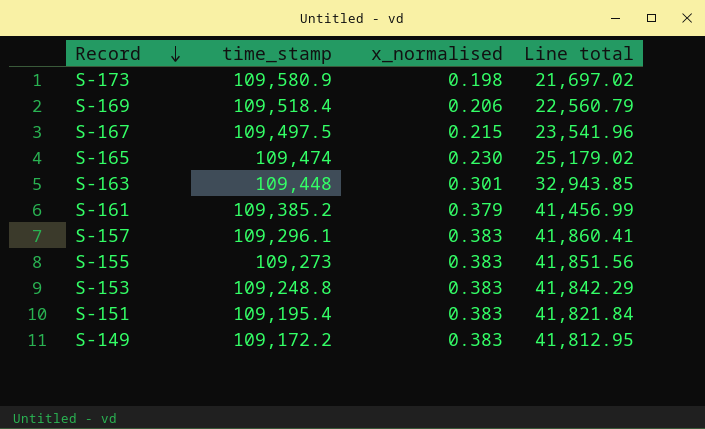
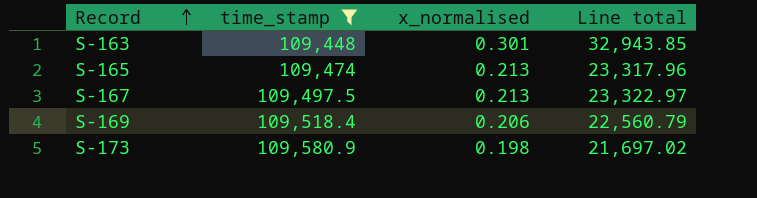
filter: none -> time_stamp >= 109,448
row order: Record descending -> Record ascending
S-165 | x_normalised: 0.230 -> 0.213
S-165 | Line total: 25,179.02 -> 23,317.96
S-167 | x_normalised: 0.215 -> 0.213
S-167 | Line total: 23,541.96 -> 23,322.97

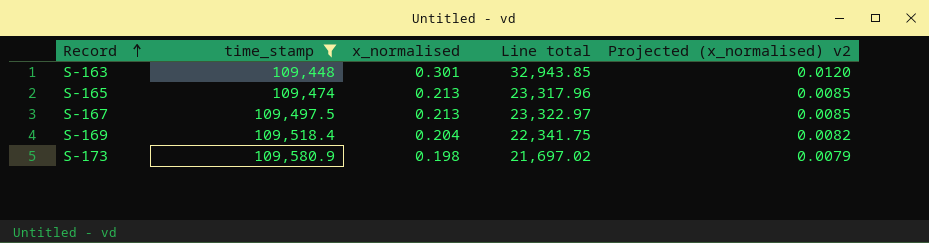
column Projected (x_normalised) v2 | formula: none -> [x_normalised] * 0.04
S-169 | x_normalised: 0.206 -> 0.204
S-169 | Line total: 22,560.79 -> 22,341.75

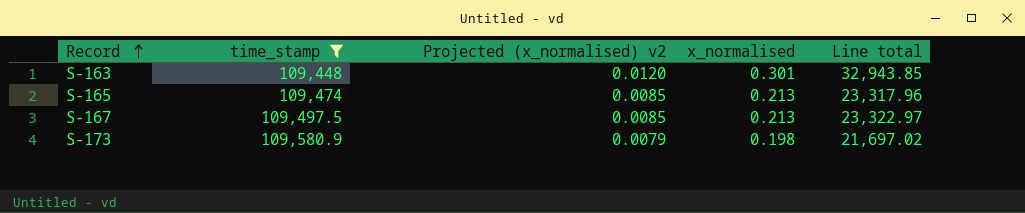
column Projected (x_normalised) v2 | position: 5 -> 3
row S-169: 109,518.4 | 0.204 | 22,341.75 | 0.0082 -> none

